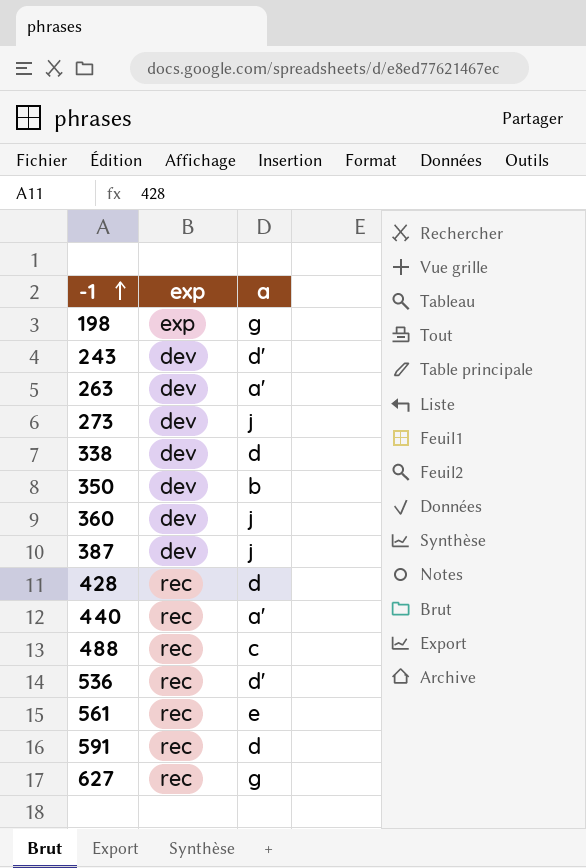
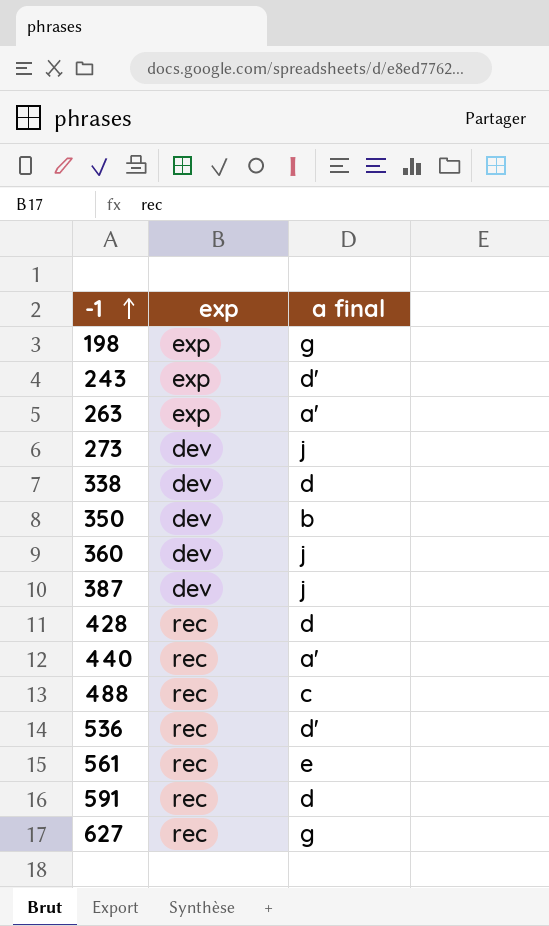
column name: a -> a final
243 | exp: dev -> exp
263 | exp: dev -> exp

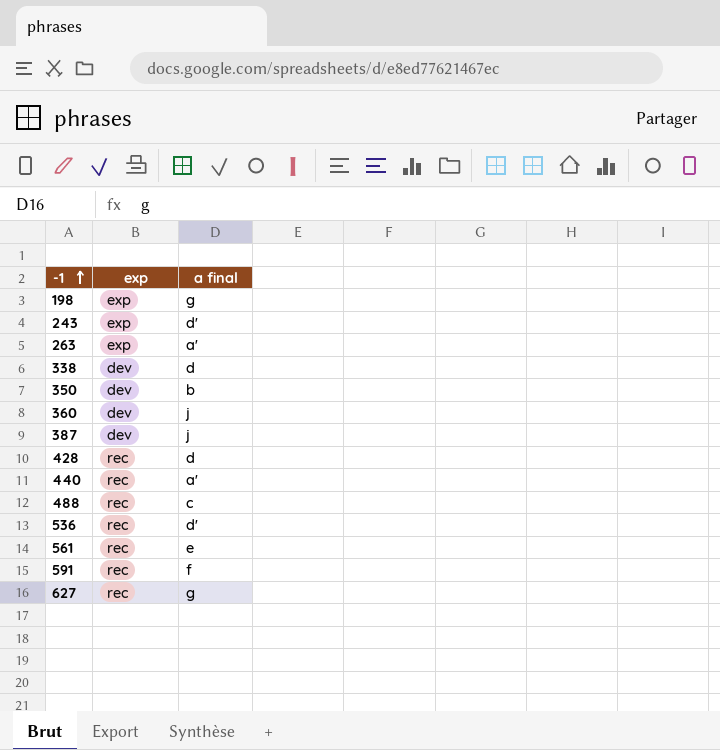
row 273: dev | j -> none
591 | a final: d -> f

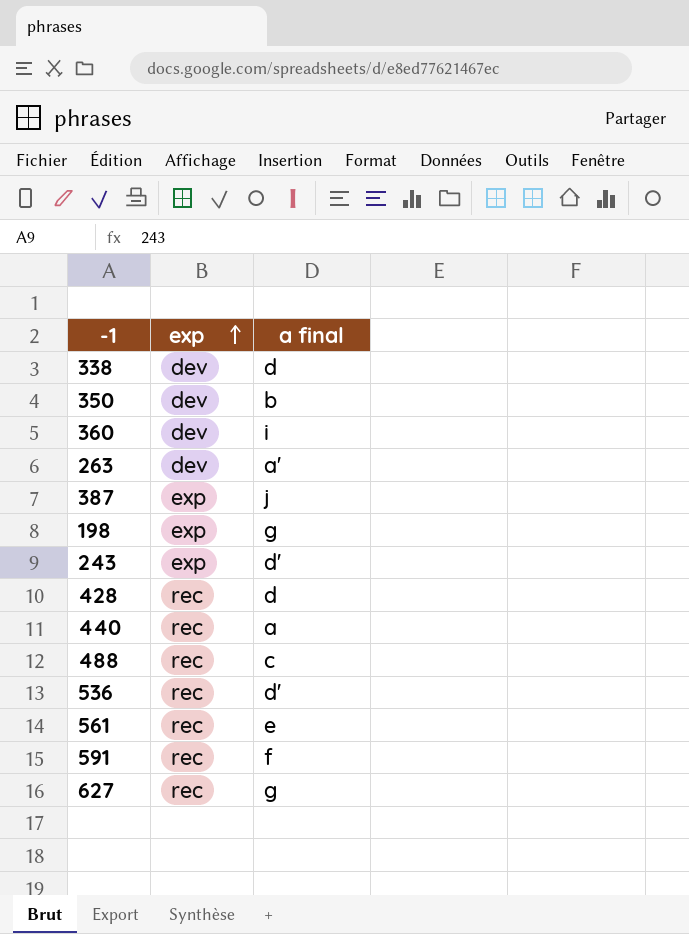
row order: -1 ascending -> exp ascending
360 | a final: j -> i
263 | exp: exp -> dev
387 | exp: dev -> exp
440 | a final: a' -> a

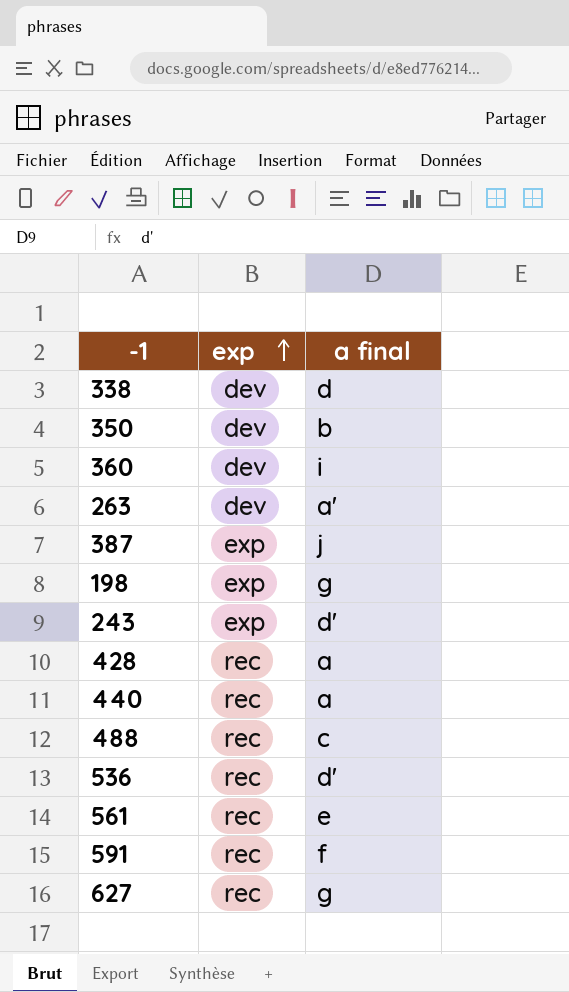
428 | a final: d -> a

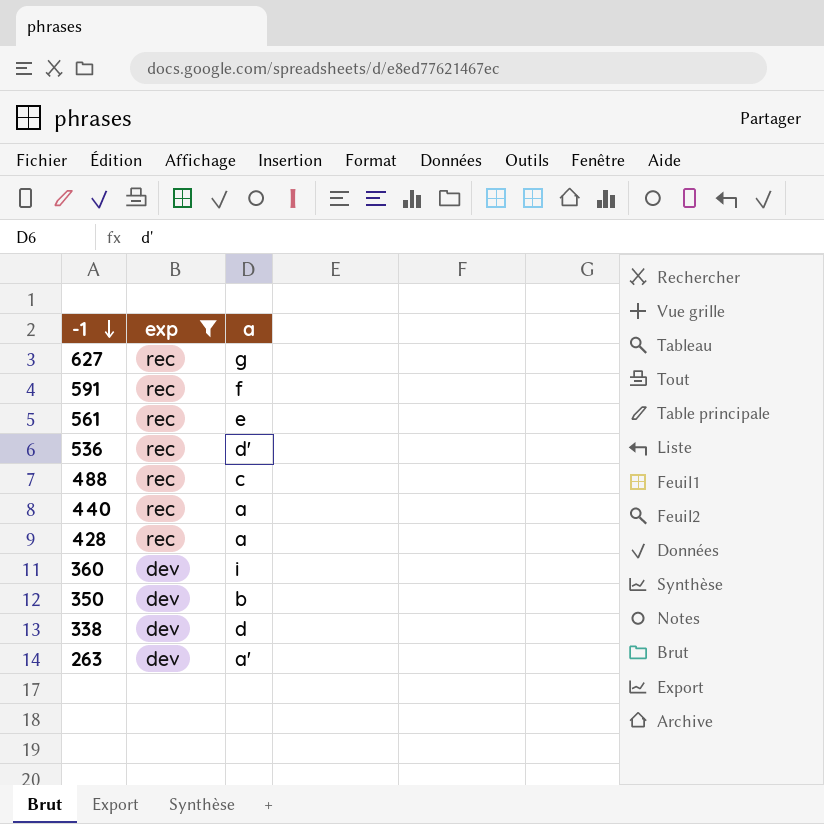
filter: none -> exp != exp
row order: exp ascending -> -1 descending
column name: a final -> a

